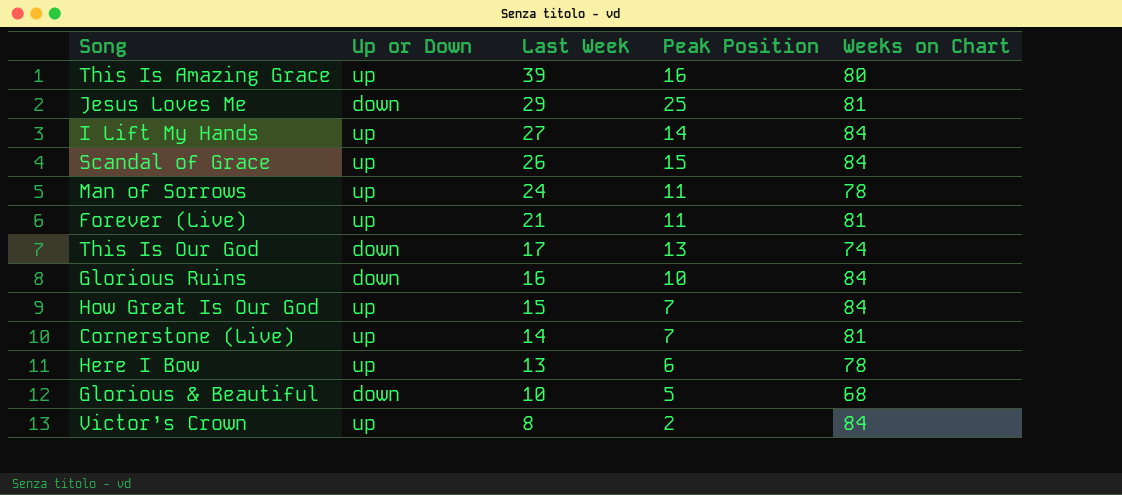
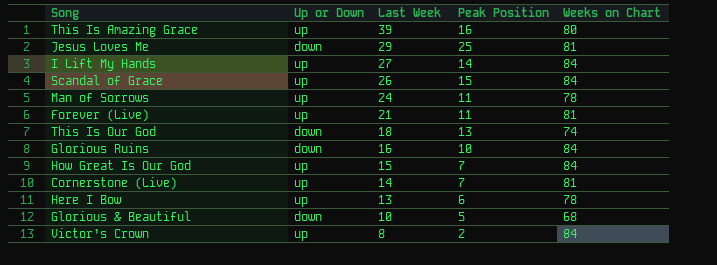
This Is Our God | Last Week: 17 -> 18

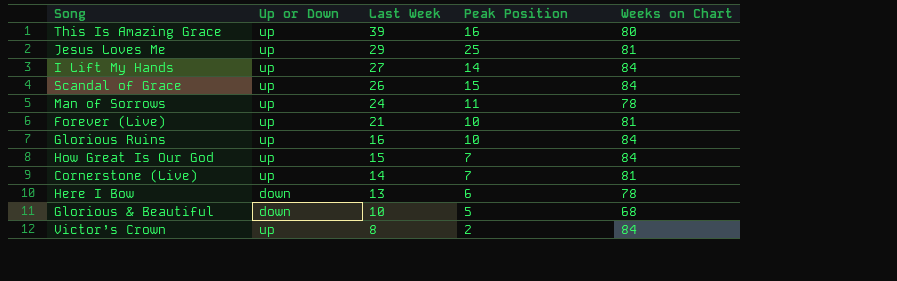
row This Is Our God: down | 18 | 13 | 74 -> none
Jesus Loves Me | Up or Down: down -> up
Forever (Live) | Peak Position: 11 -> 10
Glorious Ruins | Up or Down: down -> up
Here I Bow | Up or Down: up -> down

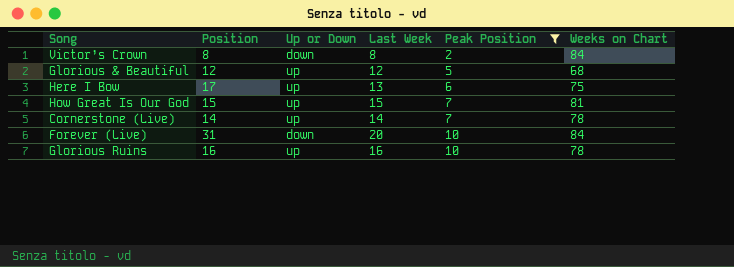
filter: none -> Peak Position <= 10
row order: Last Week descending -> Peak Position ascending
column Position | position: none -> 2
Victor’s Crown | Up or Down: up -> down
Glorious & Beautiful | Up or Down: down -> up
Glorious & Beautiful | Last Week: 10 -> 12
Here I Bow | Up or Down: down -> up
Here I Bow | Weeks on Chart: 78 -> 75
How Great Is Our God | Weeks on Chart: 84 -> 81
Cornerstone (Live) | Weeks on Chart: 81 -> 78
Forever (Live) | Up or Down: up -> down
Forever (Live) | Last Week: 21 -> 20
Forever (Live) | Weeks on Chart: 81 -> 84
Glorious Ruins | Weeks on Chart: 84 -> 78

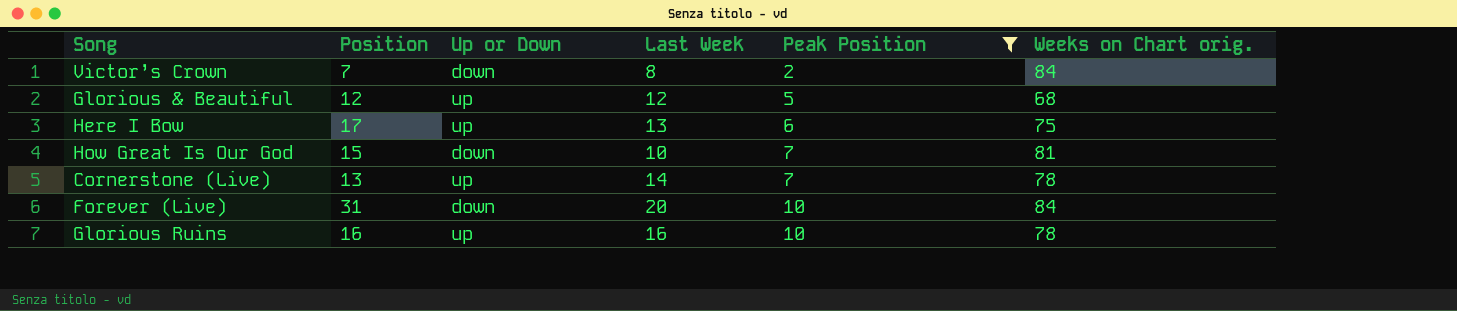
column name: Weeks on Chart -> Weeks on Chart orig.
Victor’s Crown | Position: 8 -> 7
How Great Is Our God | Up or Down: up -> down
How Great Is Our God | Last Week: 15 -> 10
Cornerstone (Live) | Position: 14 -> 13

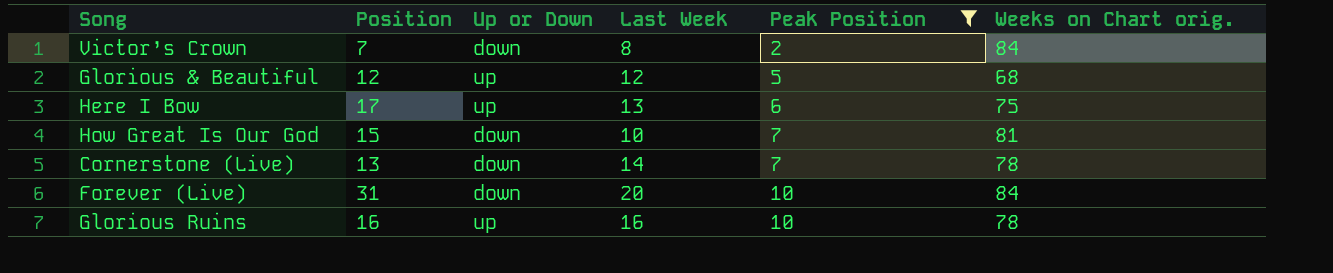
Cornerstone (Live) | Up or Down: up -> down

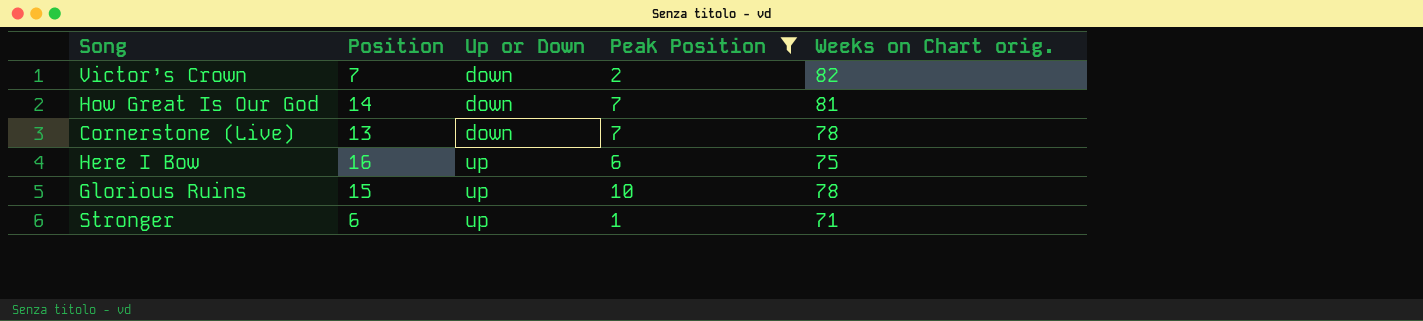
row order: Peak Position ascending -> Up or Down ascending
column Last Week | position: 4 -> none
row Glorious & Beautiful: 12 | up | 12 | 5 | 68 -> none
row Forever (Live): 31 | down | 20 | 10 | 84 -> none
Victor’s Crown | Weeks on Chart orig.: 84 -> 82
How Great Is Our God | Position: 15 -> 14
Here I Bow | Position: 17 -> 16
Glorious Ruins | Position: 16 -> 15
row Stronger: none -> 6 | up | 1 | 71

